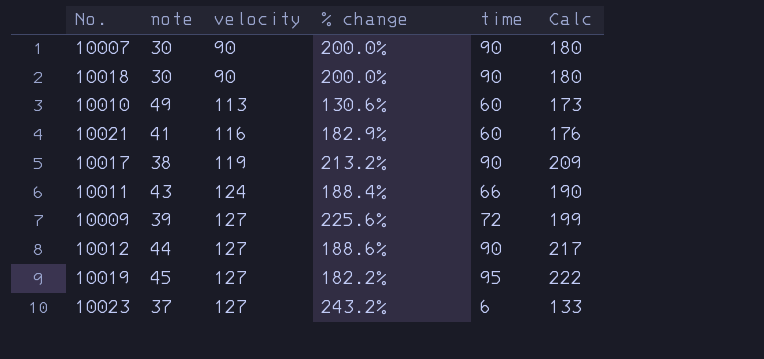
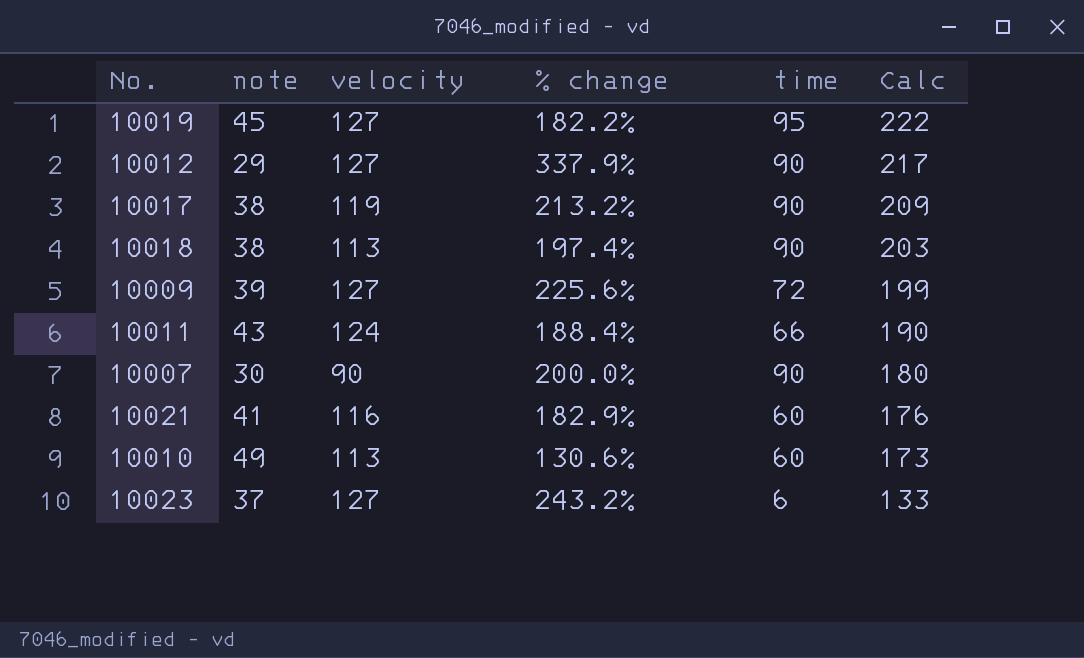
row order: velocity ascending -> Calc descending
10012 | note: 44 -> 29
10012 | % change: 188.6% -> 337.9%
10018 | note: 30 -> 38
10018 | velocity: 90 -> 113
10018 | % change: 200.0% -> 197.4%
10018 | Calc: 180 -> 203

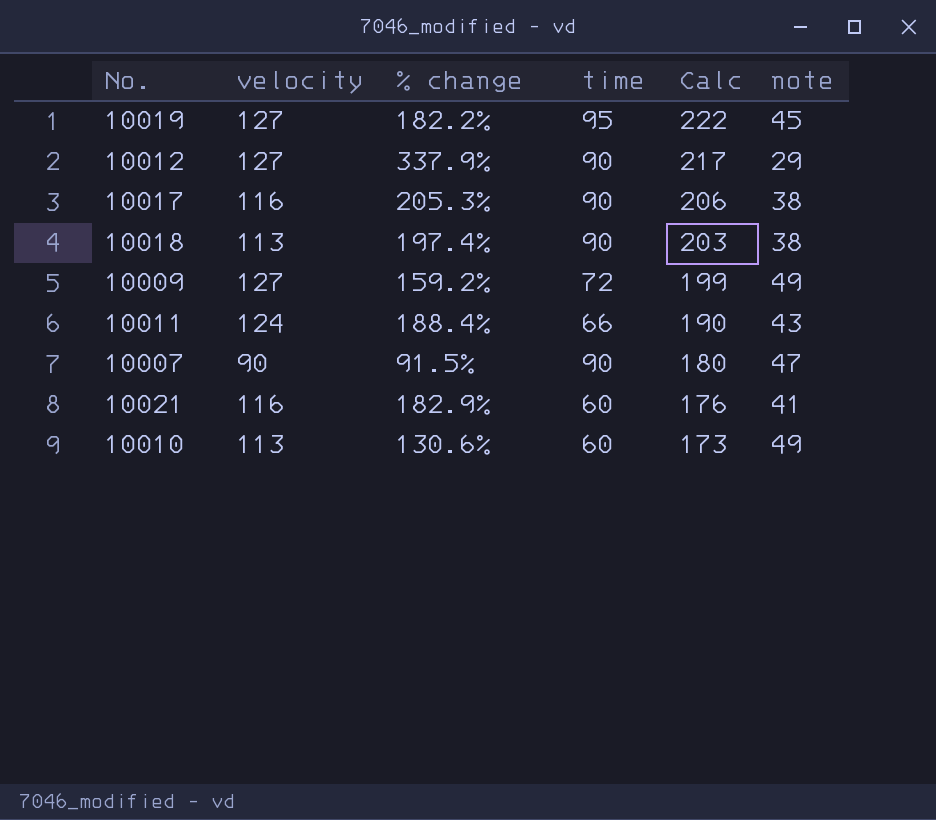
column note | position: 2 -> 6
row 10023: 37 | 127 | 243.2% | 6 | 133 -> none
10017 | velocity: 119 -> 116
10017 | % change: 213.2% -> 205.3%
10017 | Calc: 209 -> 206
10009 | % change: 225.6% -> 159.2%
10009 | note: 39 -> 49
10007 | % change: 200.0% -> 91.5%
10007 | note: 30 -> 47

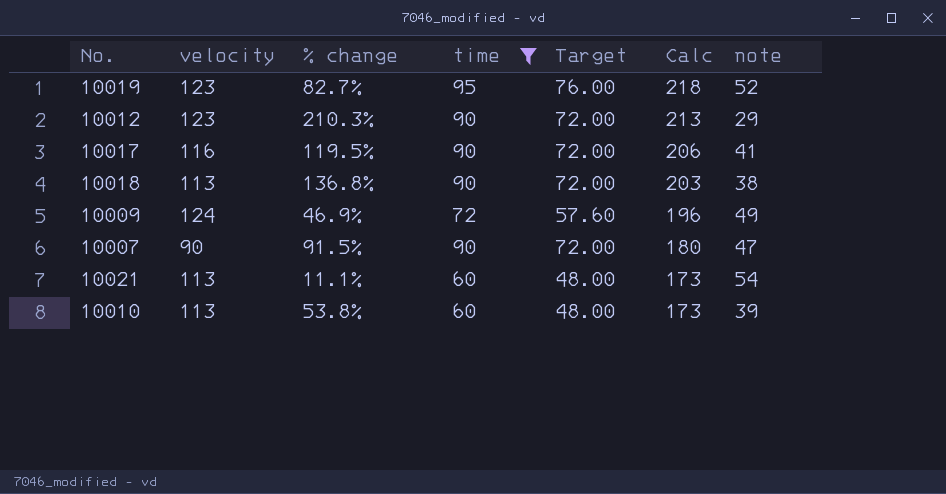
filter: none -> time != 66
column % change | formula: ([velocity] - [note]) / [note] -> ([time] - [note]) / [note]
column Target | formula: none -> [time] * 0.8
10019 | velocity: 127 -> 123
10019 | Calc: 222 -> 218
10019 | note: 45 -> 52
10012 | velocity: 127 -> 123
10012 | Calc: 217 -> 213
10017 | note: 38 -> 41
10009 | velocity: 127 -> 124
10009 | Calc: 199 -> 196
10021 | velocity: 116 -> 113
10021 | Calc: 176 -> 173
10021 | note: 41 -> 54
10010 | note: 49 -> 39

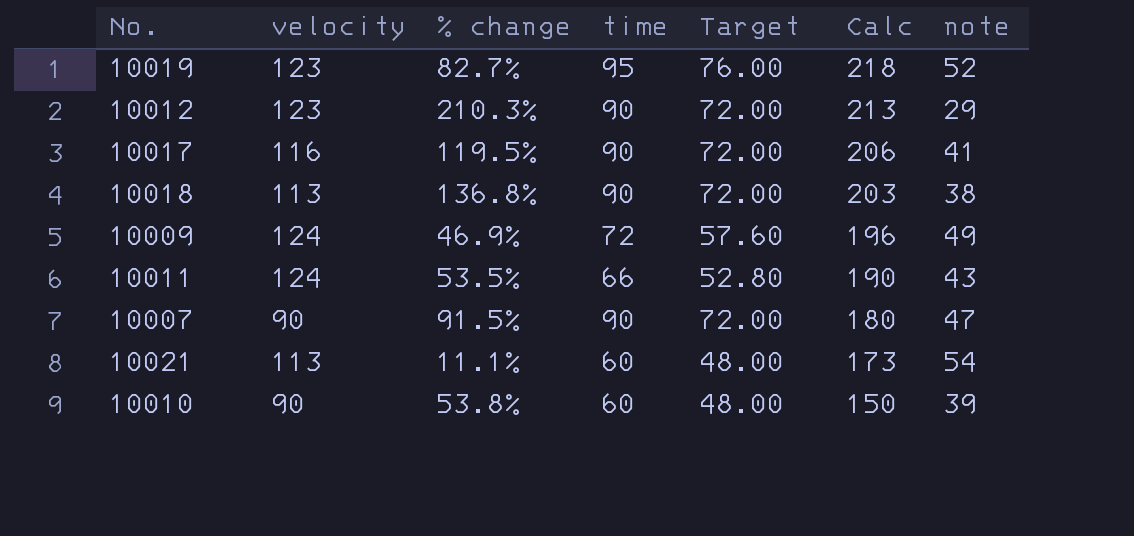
filter: time != 66 -> none
10010 | velocity: 113 -> 90
10010 | Calc: 173 -> 150

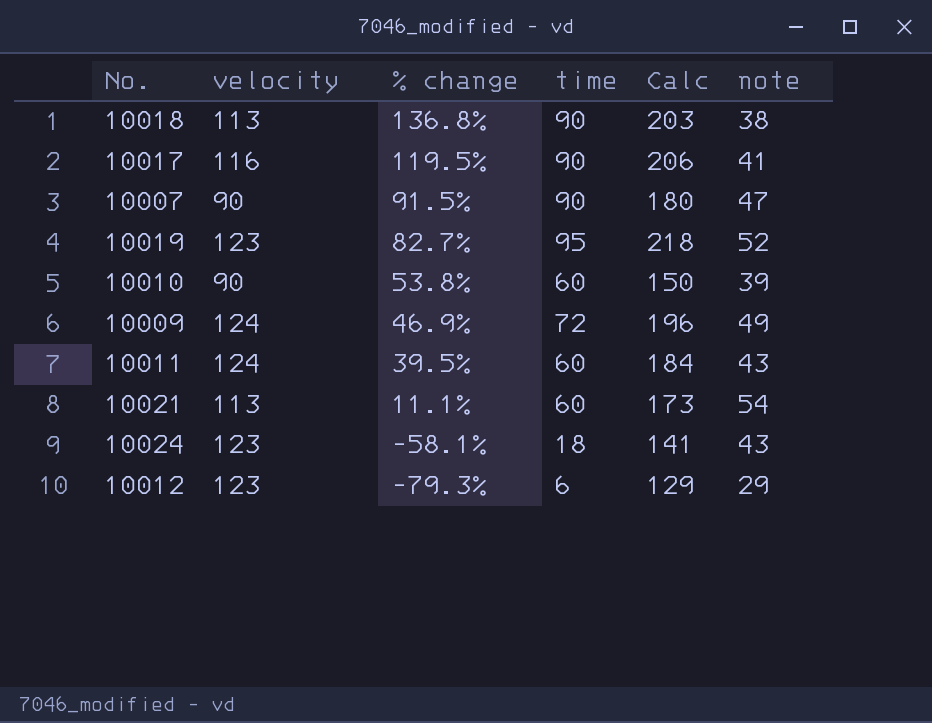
row order: Calc descending -> % change descending
column Target | formula: [time] * 0.8 -> none
10011 | % change: 53.5% -> 39.5%
10011 | time: 66 -> 60
10011 | Calc: 190 -> 184
row 10024: none -> 123 | -58.1% | 18 | 141 | 43
10012 | % change: 210.3% -> -79.3%
10012 | time: 90 -> 6
10012 | Calc: 213 -> 129

